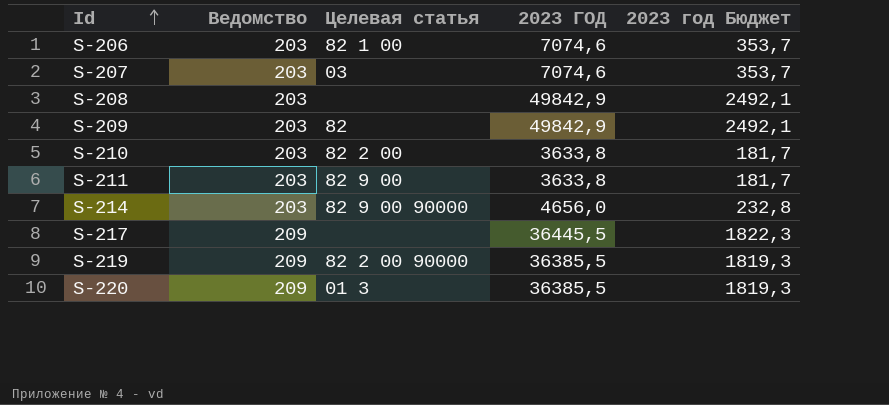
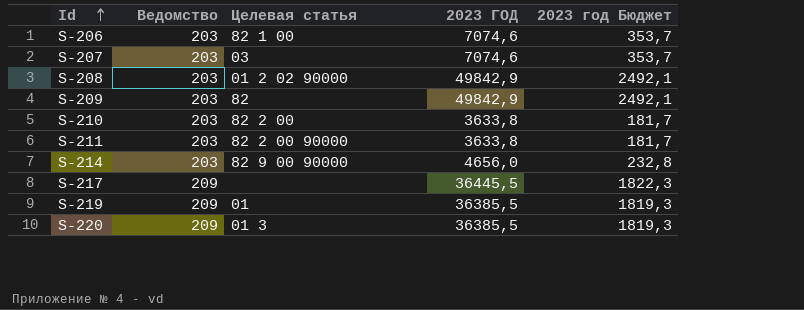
S-208 | Целевая статья: none -> 01 2 02 90000
S-211 | Целевая статья: 82 9 00 -> 82 2 00 90000
S-219 | Целевая статья: 82 2 00 90000 -> 01

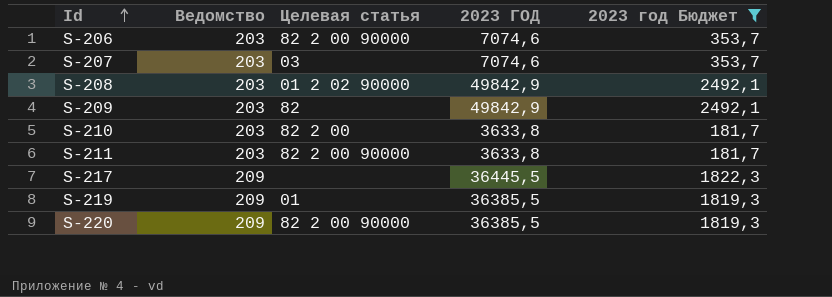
filter: none -> 2023 год Бюджет != 232,8
S-206 | Целевая статья: 82 1 00 -> 82 2 00 90000
S-220 | Целевая статья: 01 3 -> 82 2 00 90000

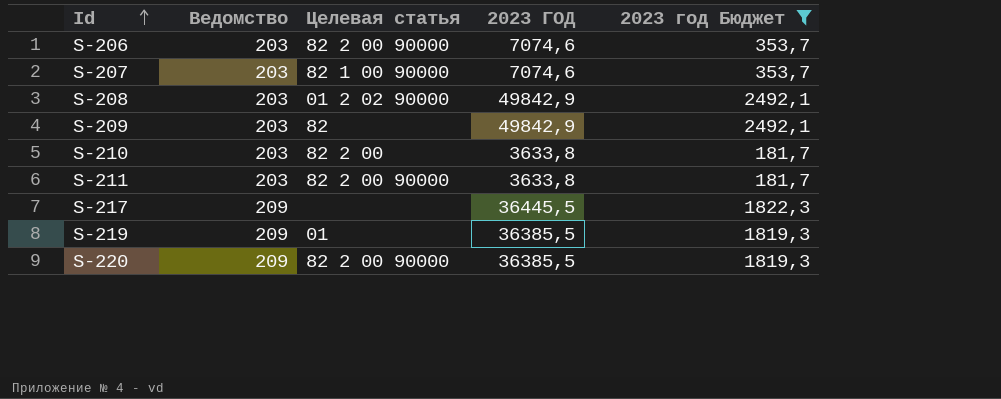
S-207 | Целевая статья: 03 -> 82 1 00 90000

